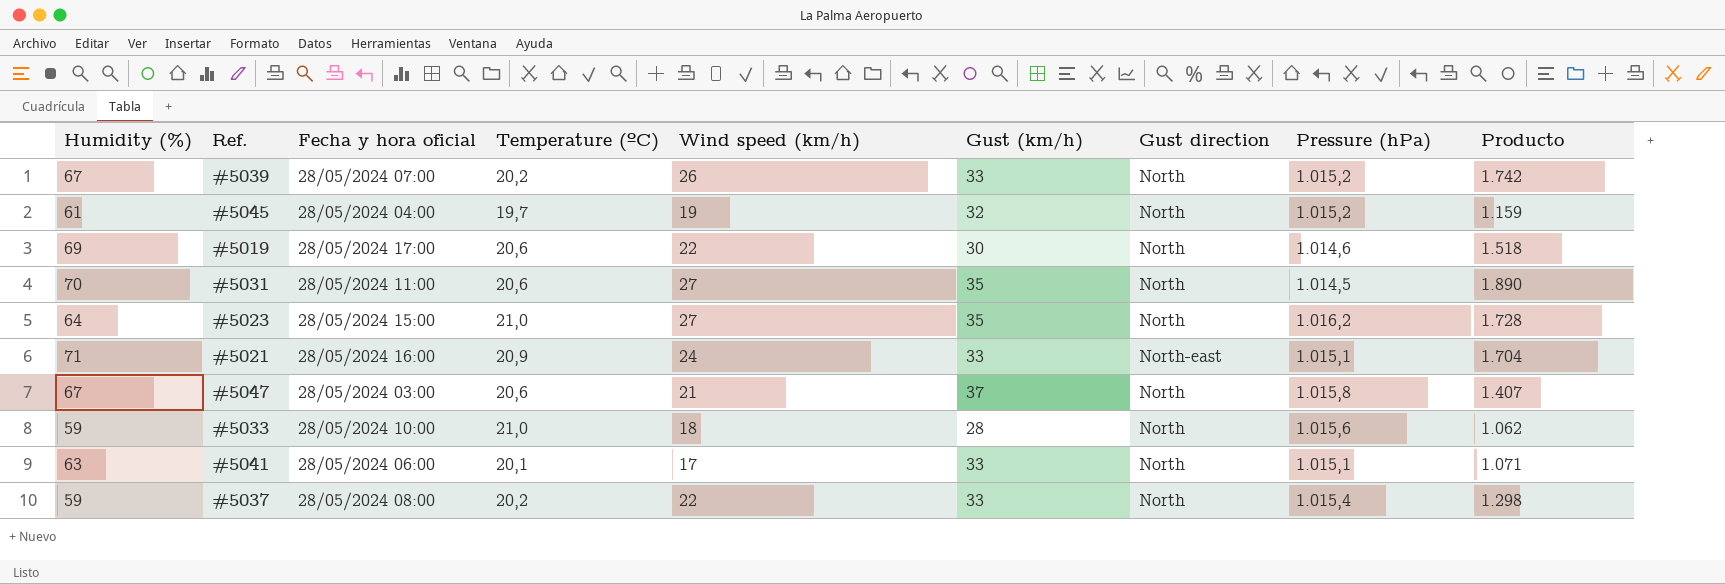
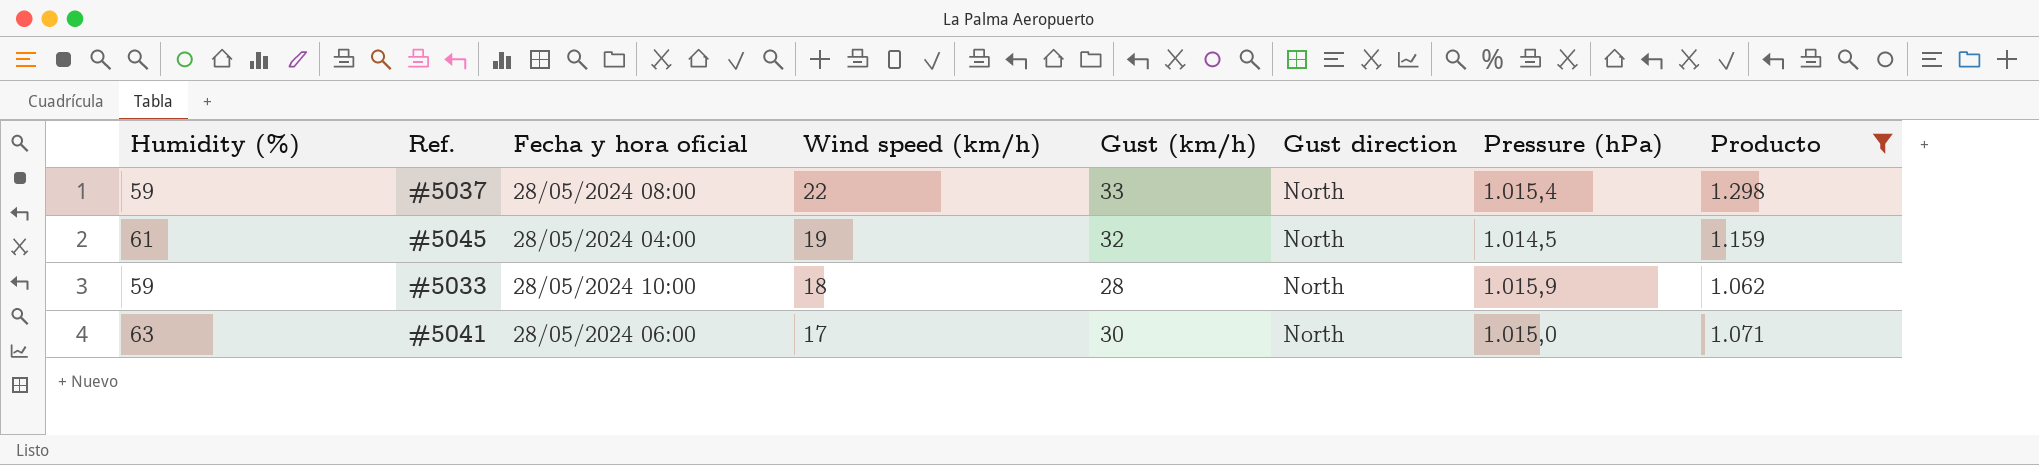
filter: none -> Producto <= 1.298
row order: none -> Wind speed (km/h) descending
column Temperature (ºC) | position: 4 -> none
#5045 | Pressure (hPa): 1.015,2 -> 1.014,5
#5033 | Pressure (hPa): 1.015,6 -> 1.015,9
#5041 | Gust (km/h): 33 -> 30
#5041 | Pressure (hPa): 1.015,1 -> 1.015,0

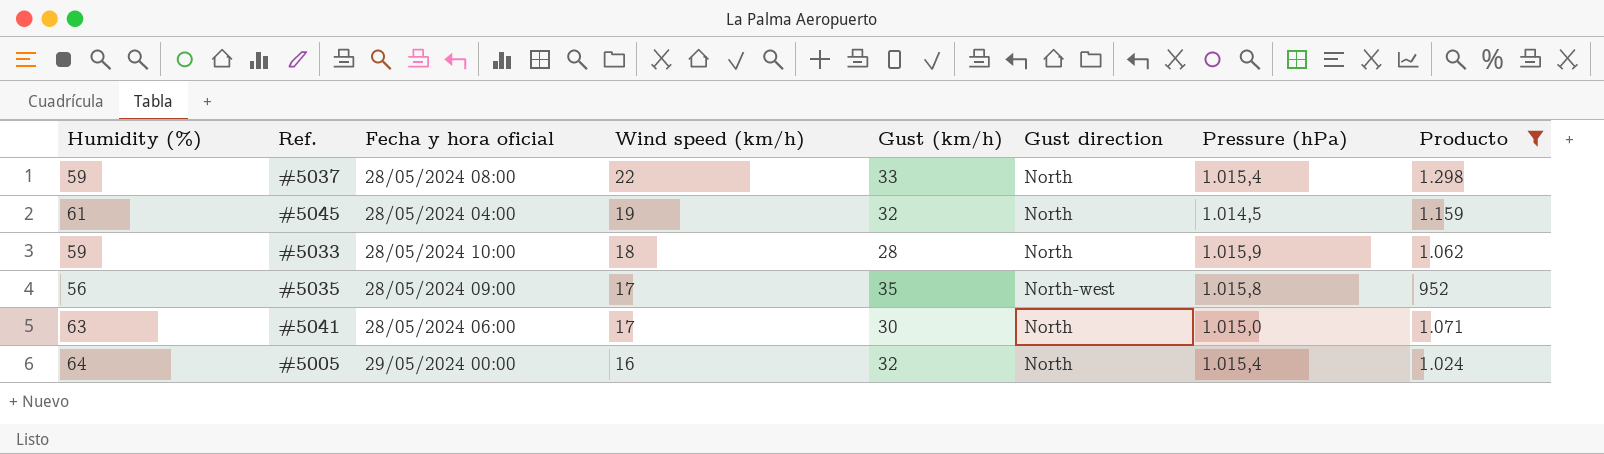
row #5035: none -> 56 | 28/05/2024 09:00 | 17 | 35 | North-west | 1.015,8 | 952
row #5005: none -> 64 | 29/05/2024 00:00 | 16 | 32 | North | 1.015,4 | 1.024

